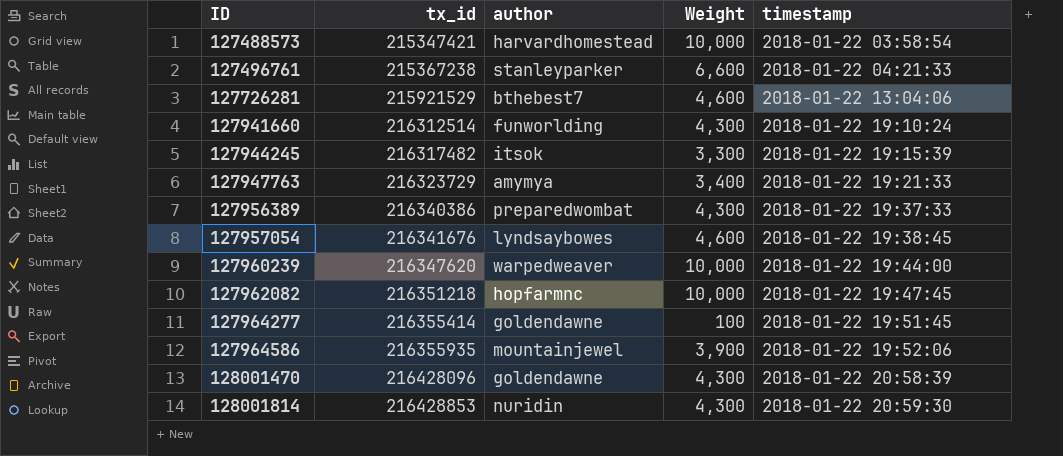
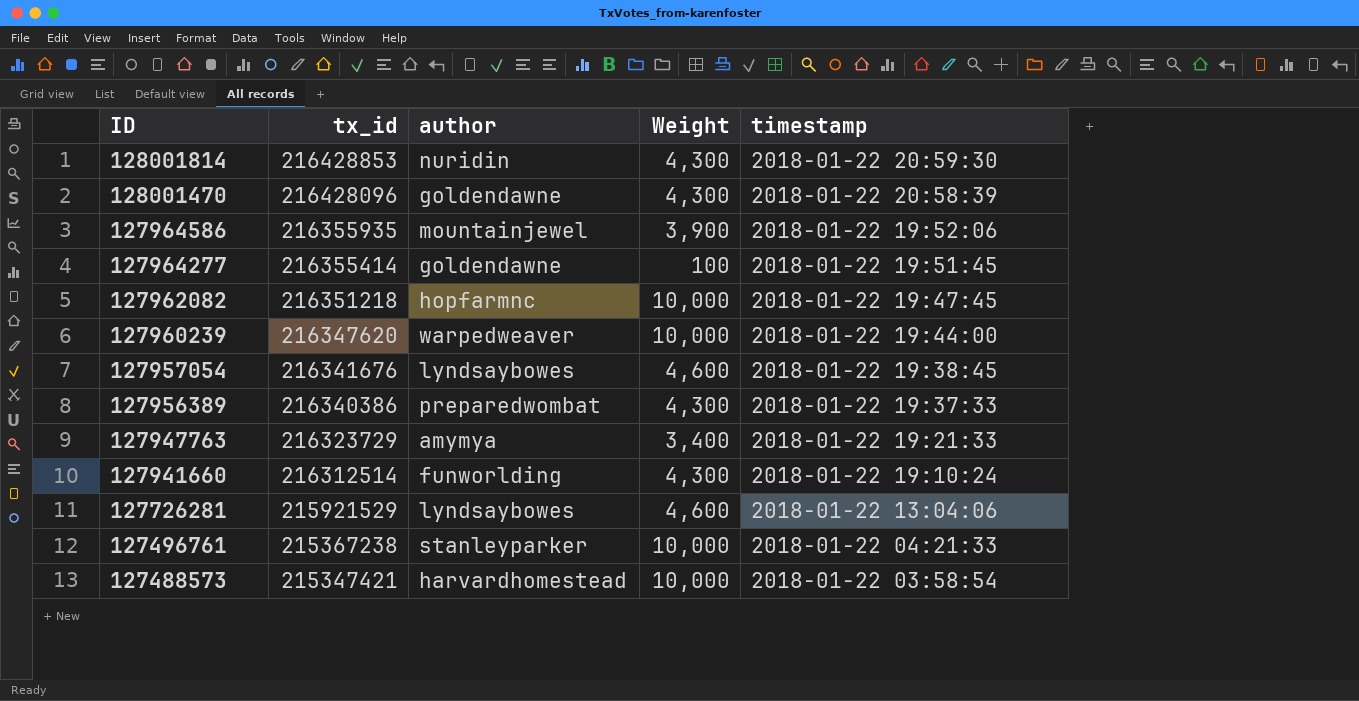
row order: ID ascending -> ID descending
row 127944245: 216317482 | itsok | 3,300 | 2018-01-22 19:15:39 -> none
127726281 | author: bthebest7 -> lyndsaybowes
127496761 | Weight: 6,600 -> 10,000

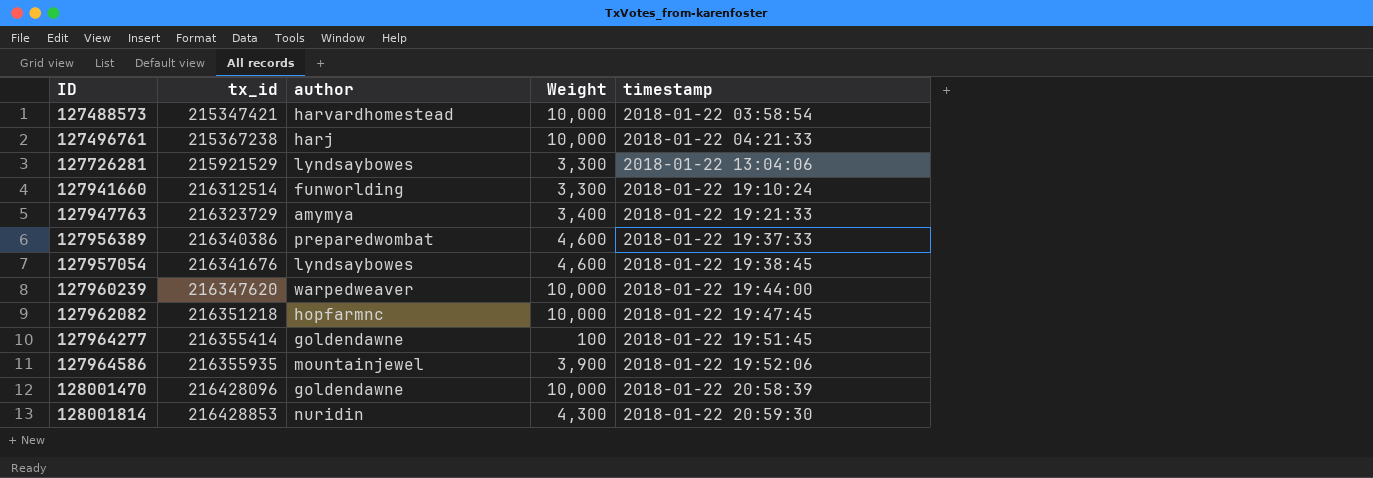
row order: ID descending -> ID ascending
127496761 | author: stanleyparker -> harj
127726281 | Weight: 4,600 -> 3,300
127941660 | Weight: 4,300 -> 3,300
127956389 | Weight: 4,300 -> 4,600
128001470 | Weight: 4,300 -> 10,000

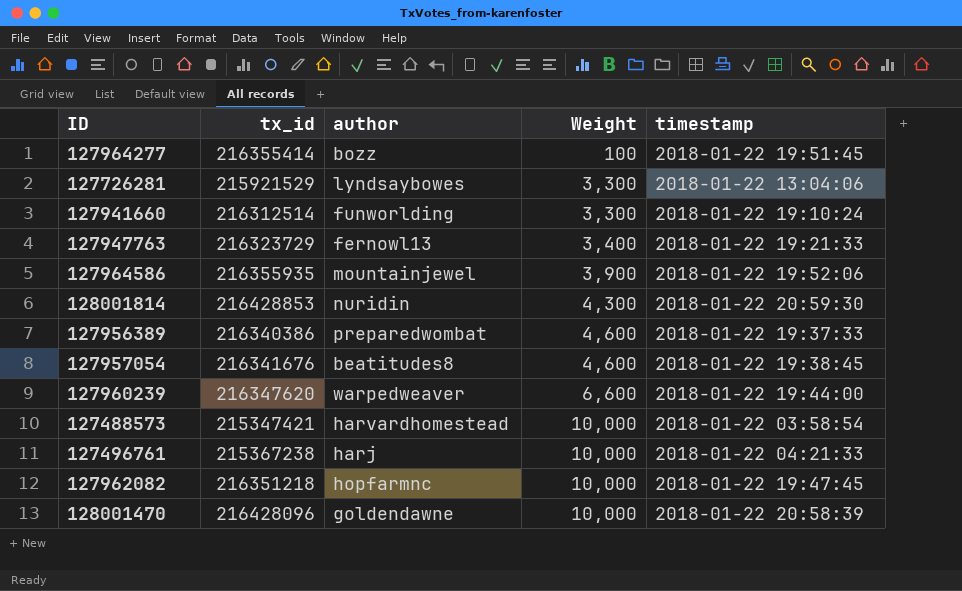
row order: ID ascending -> Weight ascending
127964277 | author: goldendawne -> bozz
127947763 | author: amymya -> fernowl13
127957054 | author: lyndsaybowes -> beatitudes8
127960239 | Weight: 10,000 -> 6,600

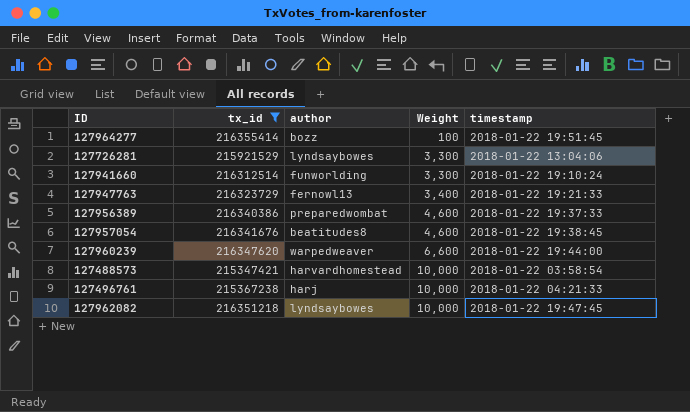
filter: none -> tx_id <= 216355414
127962082 | author: hopfarmnc -> lyndsaybowes

